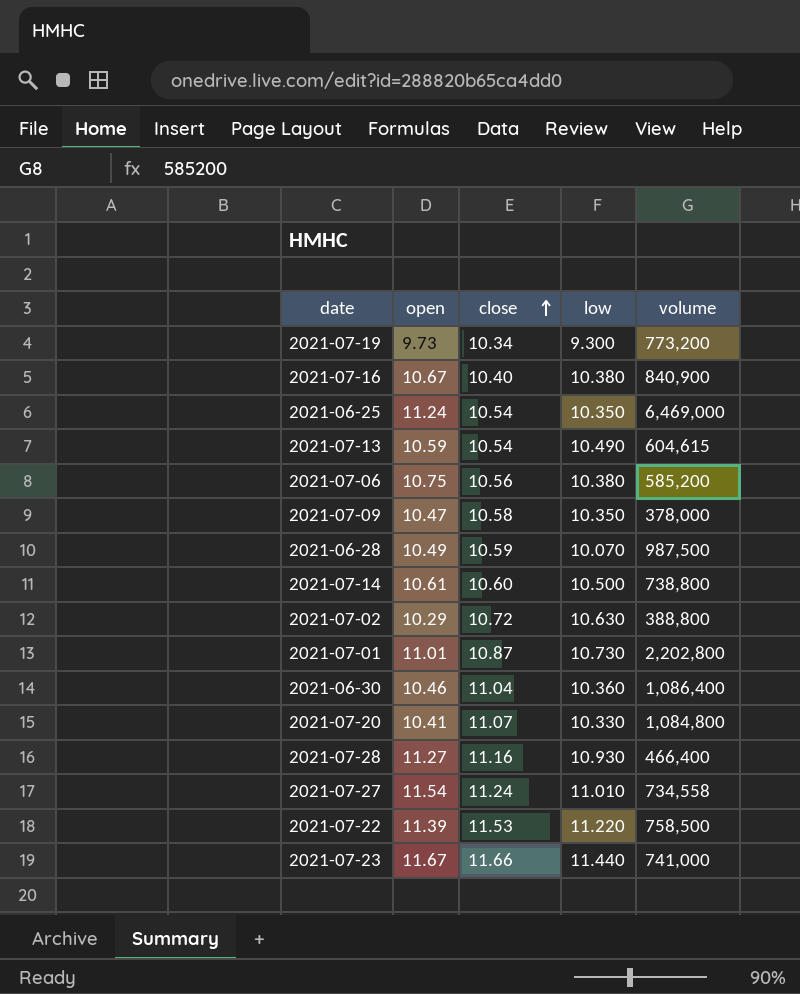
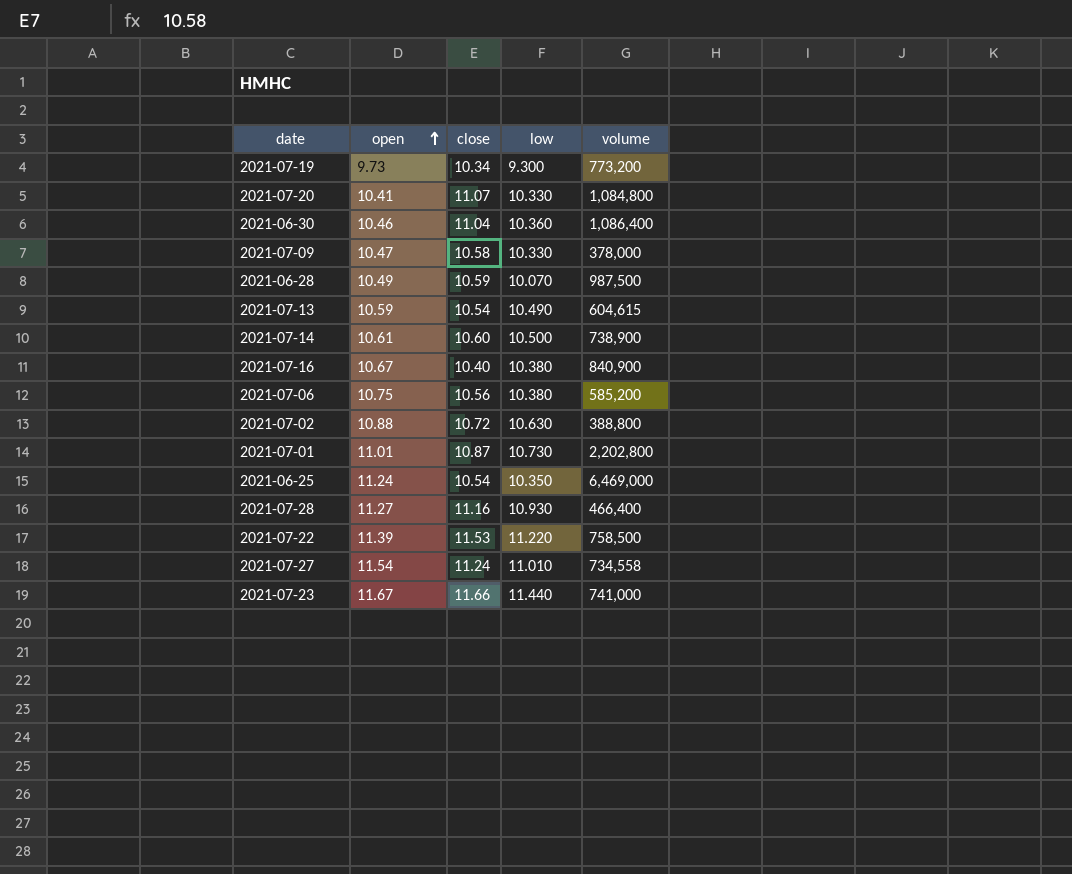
row order: close ascending -> open ascending
2021-07-09 | low: 10.350 -> 10.330
2021-07-14 | volume: 738,800 -> 738,900
2021-07-02 | open: 10.29 -> 10.88

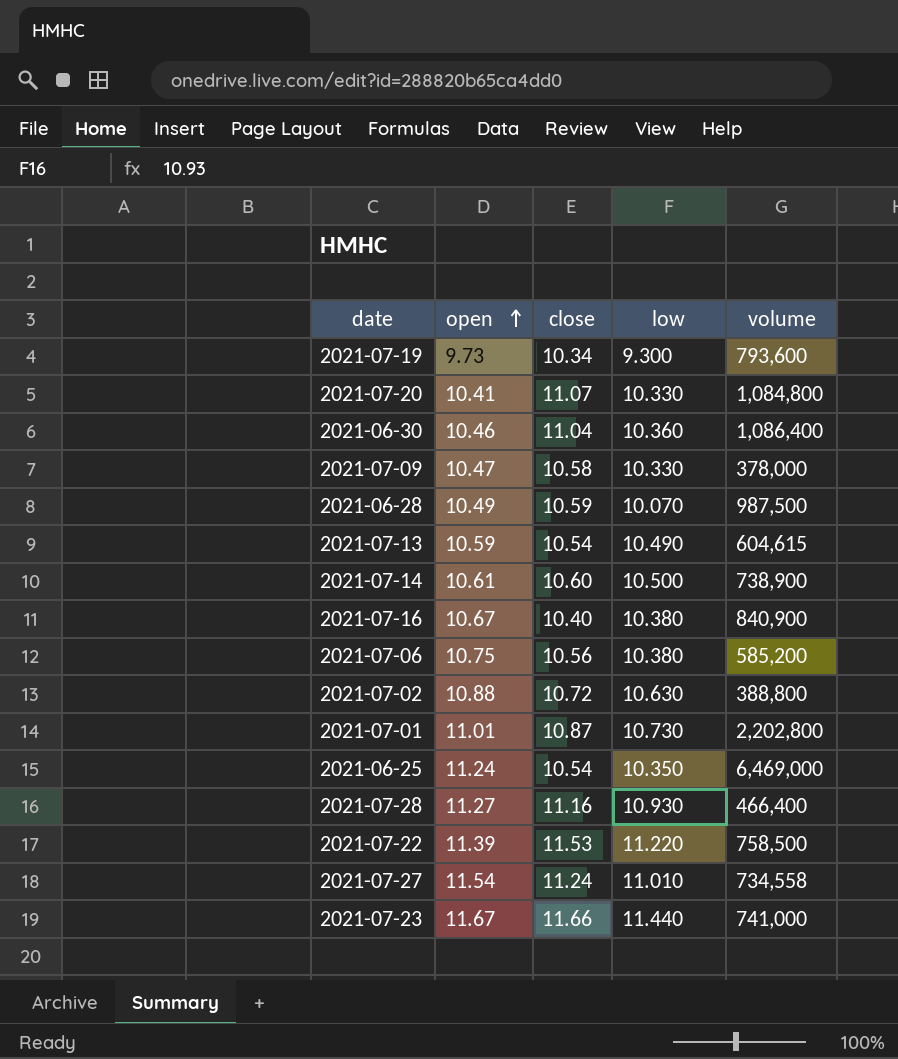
2021-07-19 | volume: 773,200 -> 793,600

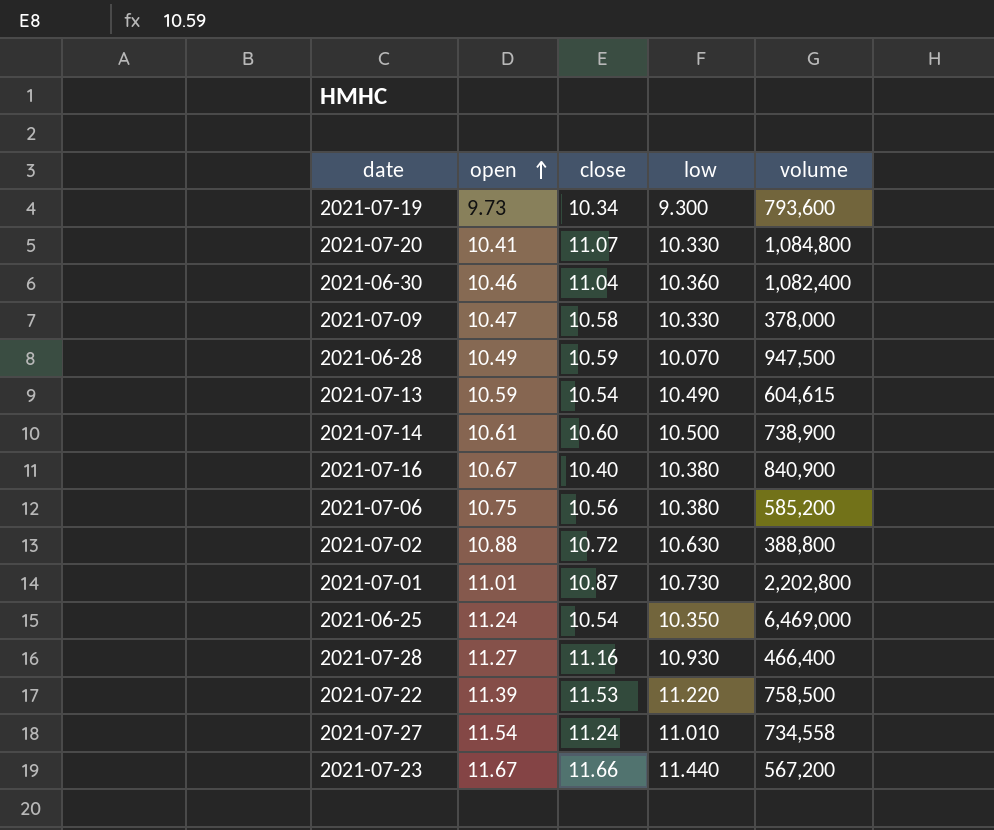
2021-06-30 | volume: 1,086,400 -> 1,082,400
2021-06-28 | volume: 987,500 -> 947,500
2021-07-23 | volume: 741,000 -> 567,200

